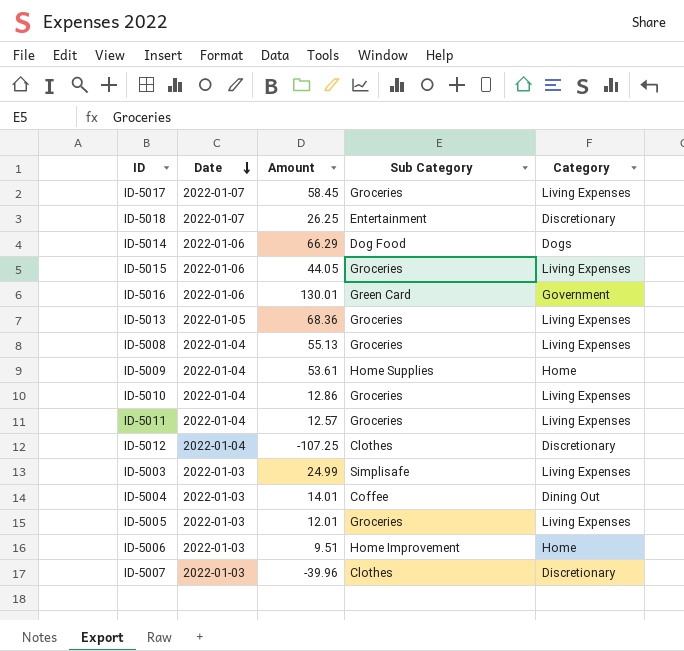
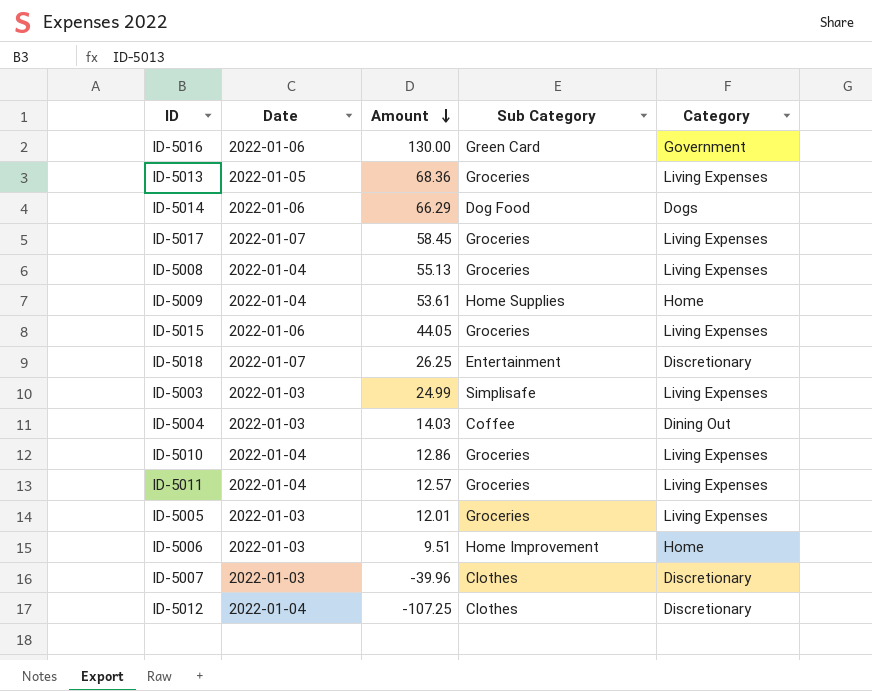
row order: Date descending -> Amount descending
ID-5016 | Amount: 130.01 -> 130.00
ID-5004 | Amount: 14.01 -> 14.03

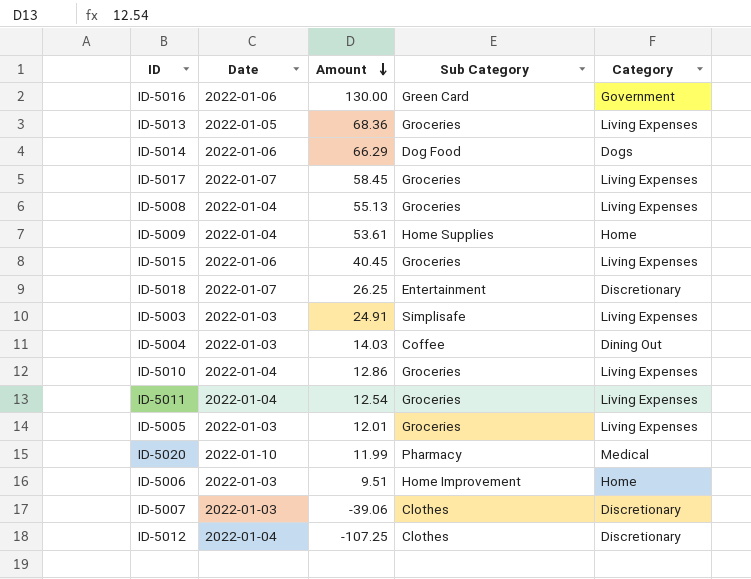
ID-5015 | Amount: 44.05 -> 40.45
ID-5003 | Amount: 24.99 -> 24.91
ID-5011 | Amount: 12.57 -> 12.54
row ID-5020: none -> 2022-01-10 | 11.99 | Pharmacy | Medical
ID-5007 | Amount: -39.96 -> -39.06

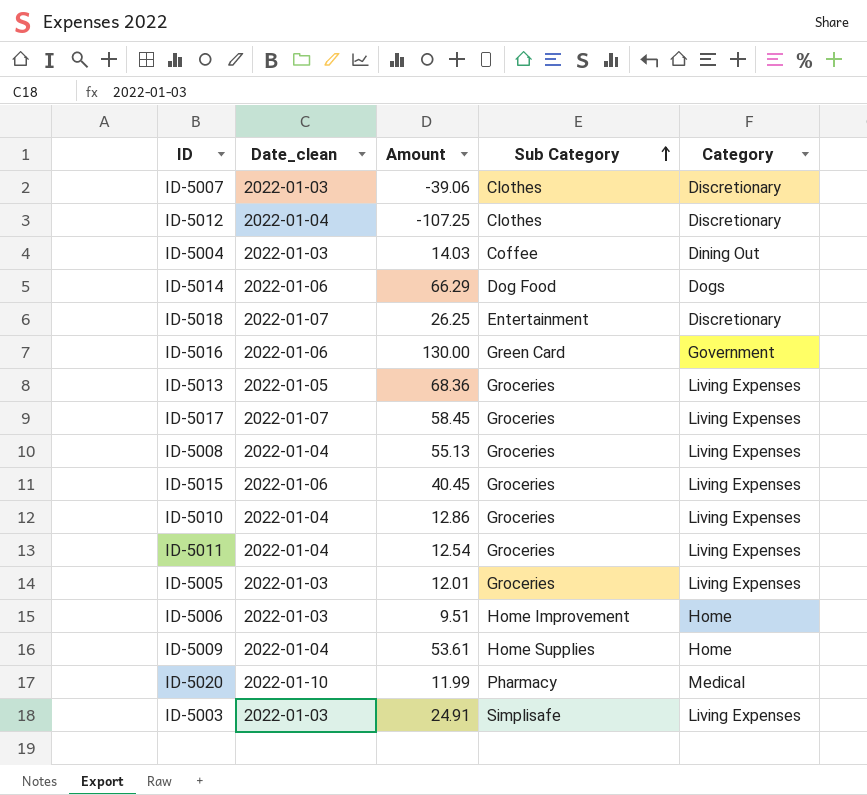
row order: Amount descending -> Sub Category ascending
column name: Date -> Date_clean

